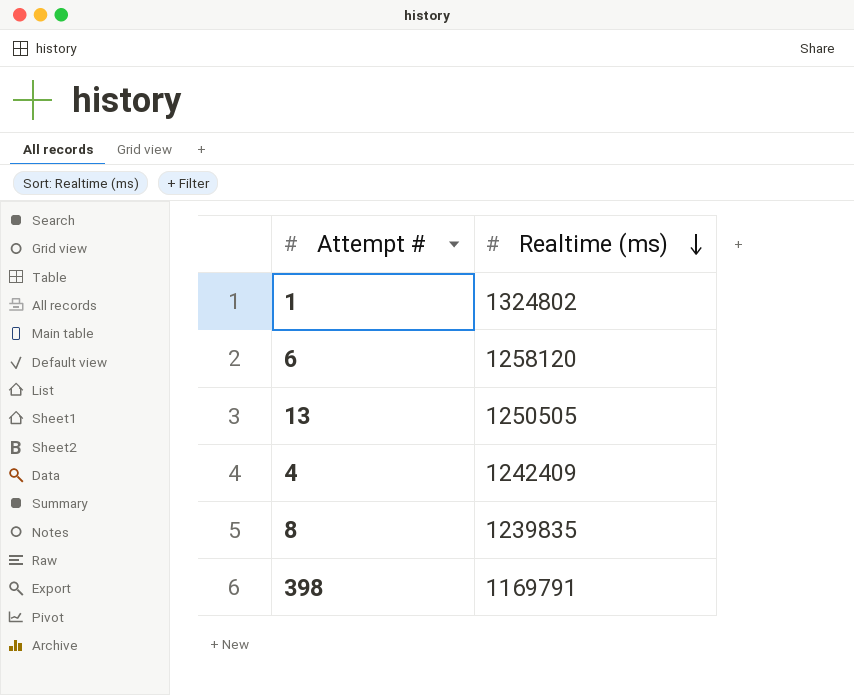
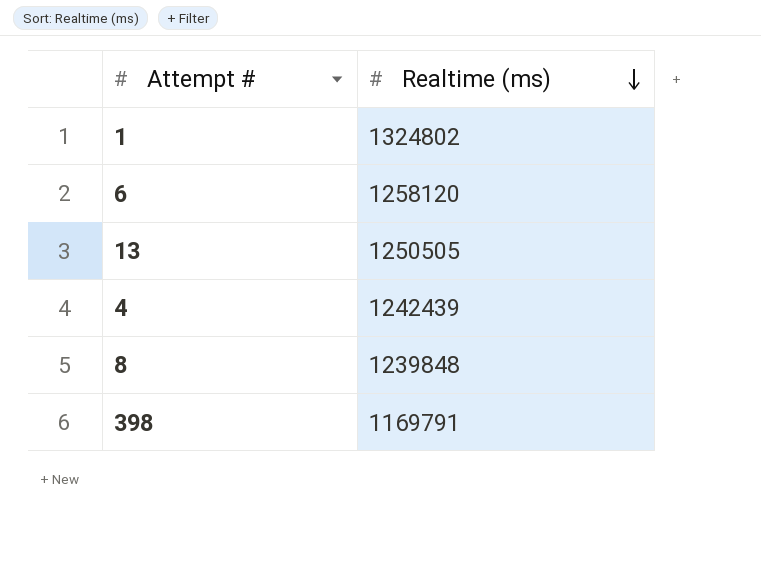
4 | Realtime (ms): 1242409 -> 1242439
8 | Realtime (ms): 1239835 -> 1239848

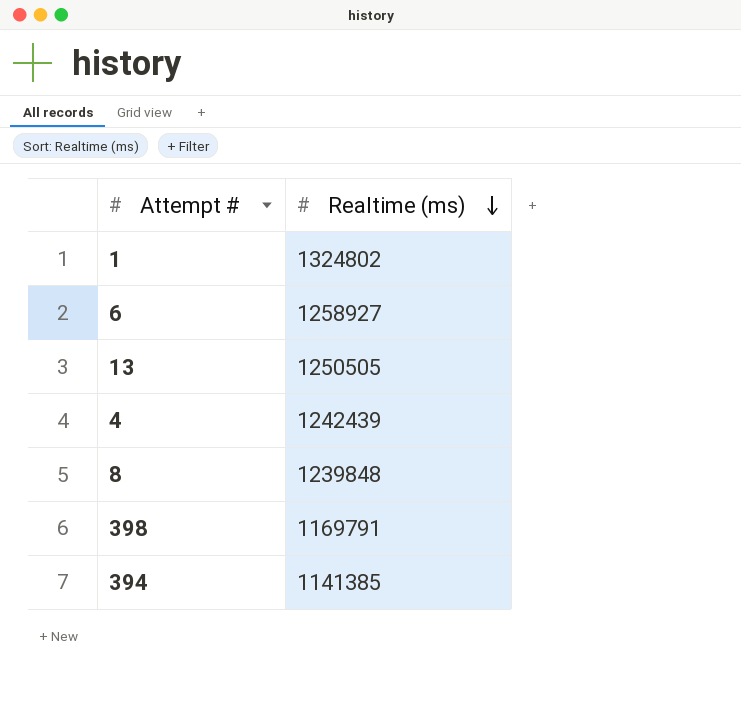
6 | Realtime (ms): 1258120 -> 1258927
row 394: none -> 1141385

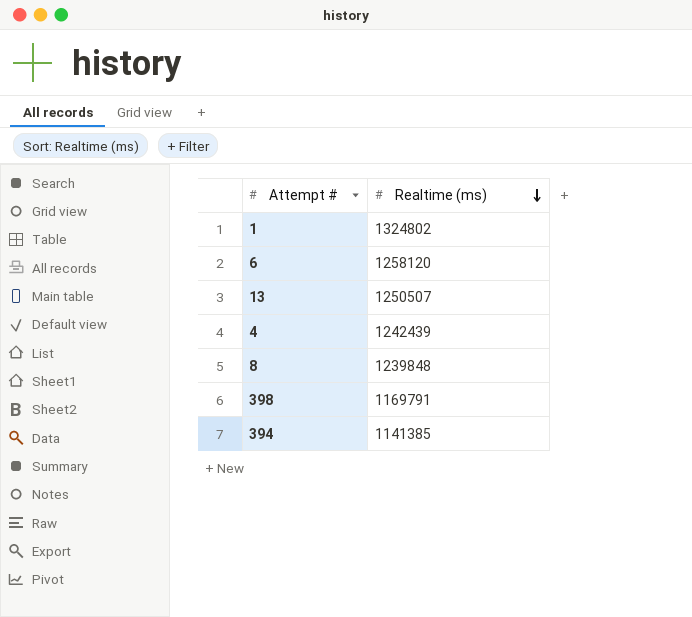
6 | Realtime (ms): 1258927 -> 1258120
13 | Realtime (ms): 1250505 -> 1250507

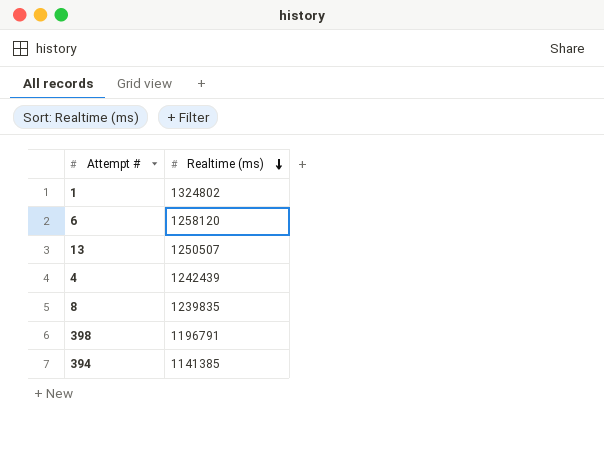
8 | Realtime (ms): 1239848 -> 1239835
398 | Realtime (ms): 1169791 -> 1196791

